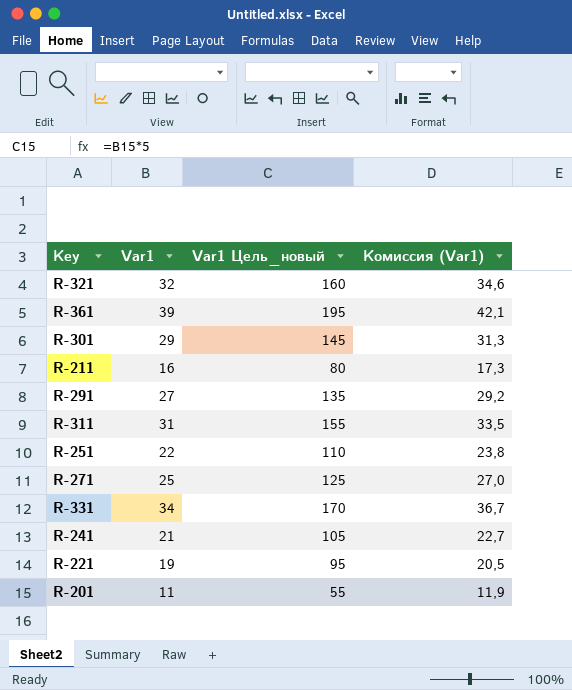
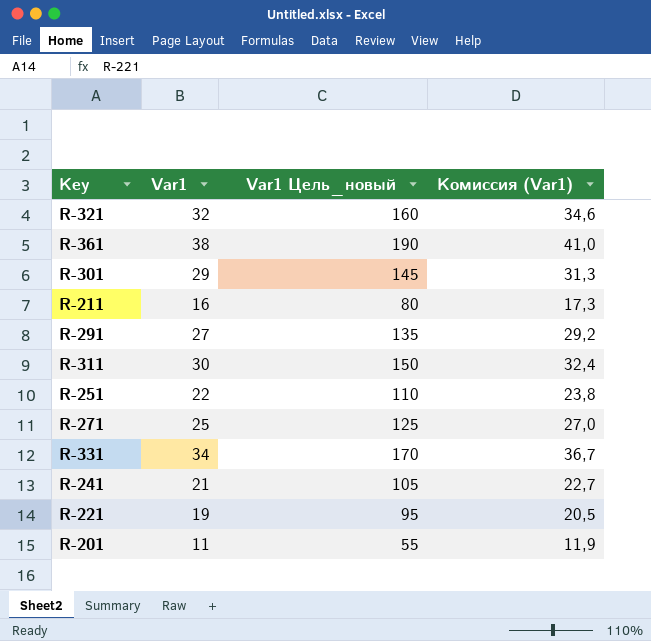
R-361 | Var1: 39 -> 38
R-361 | Var1 Цель_новый: 195 -> 190
R-361 | Комиссия (Var1): 42,1 -> 41,0
R-311 | Var1: 31 -> 30
R-311 | Var1 Цель_новый: 155 -> 150
R-311 | Комиссия (Var1): 33,5 -> 32,4

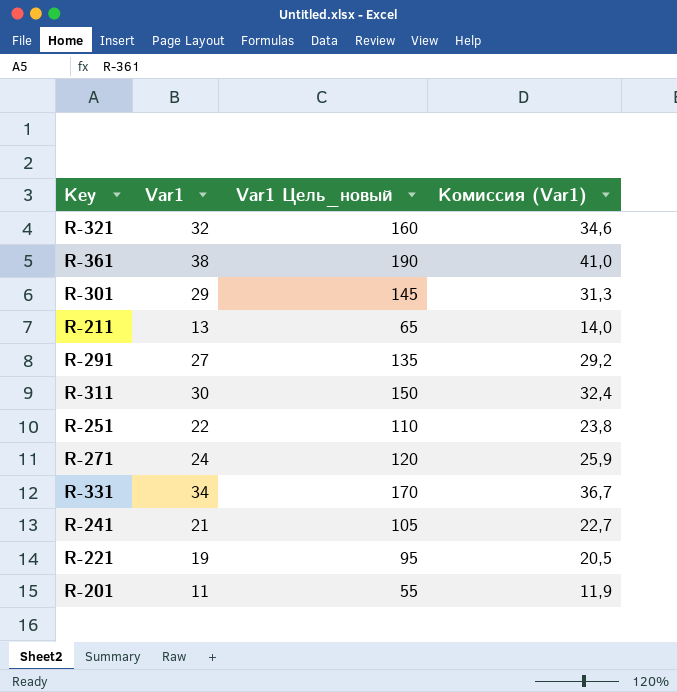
R-211 | Var1: 16 -> 13
R-211 | Var1 Цель_новый: 80 -> 65
R-211 | Комиссия (Var1): 17,3 -> 14,0
R-271 | Var1: 25 -> 24
R-271 | Var1 Цель_новый: 125 -> 120
R-271 | Комиссия (Var1): 27,0 -> 25,9

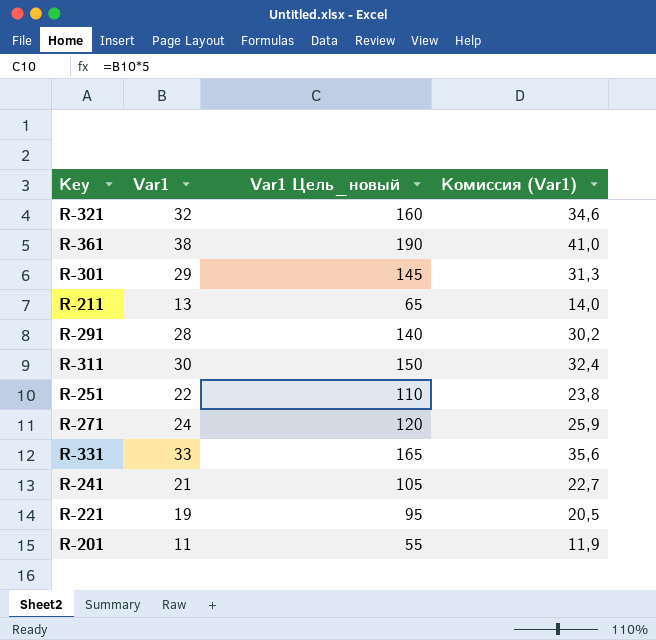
R-291 | Var1: 27 -> 28
R-291 | Var1 Цель_новый: 135 -> 140
R-291 | Комиссия (Var1): 29,2 -> 30,2
R-331 | Var1: 34 -> 33
R-331 | Var1 Цель_новый: 170 -> 165
R-331 | Комиссия (Var1): 36,7 -> 35,6

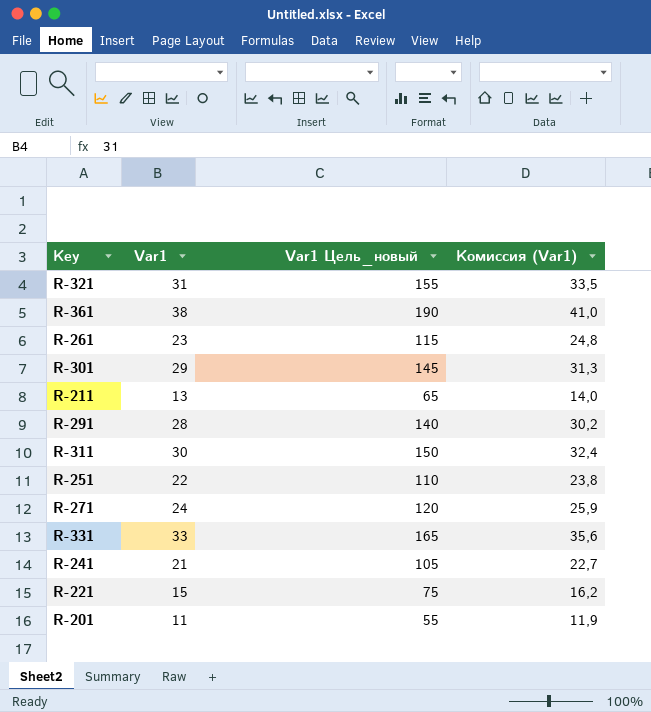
R-321 | Var1: 32 -> 31
R-321 | Var1 Цель_новый: 160 -> 155
R-321 | Комиссия (Var1): 34,6 -> 33,5
row R-261: none -> 23 | 115 | 24,8
R-221 | Var1: 19 -> 15
R-221 | Var1 Цель_новый: 95 -> 75
R-221 | Комиссия (Var1): 20,5 -> 16,2

